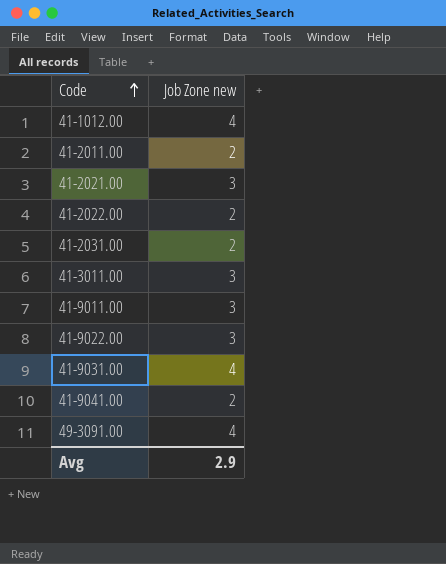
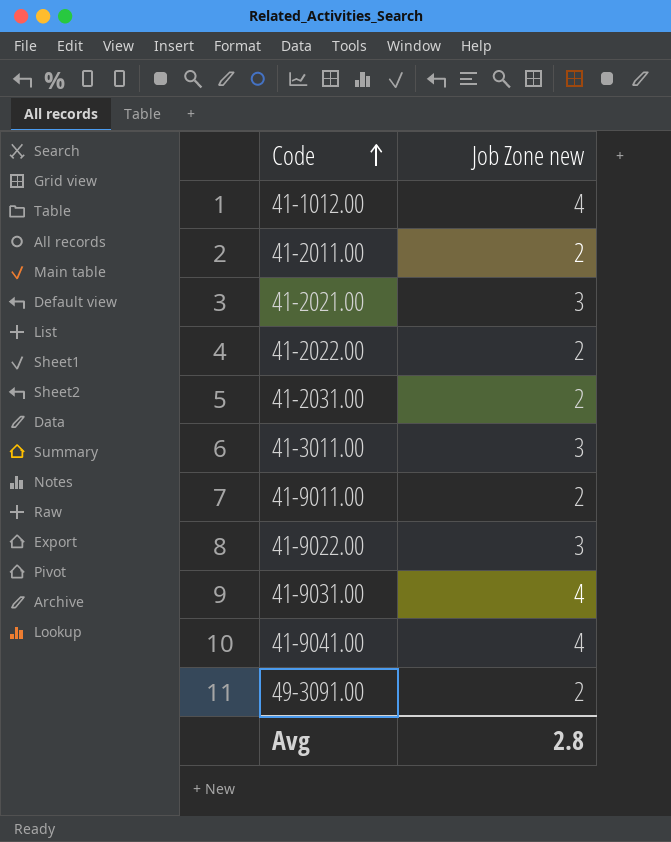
41-9011.00 | Job Zone new: 3 -> 2
41-9041.00 | Job Zone new: 2 -> 4
49-3091.00 | Job Zone new: 4 -> 2
Avg | Job Zone new: 2.9 -> 2.8

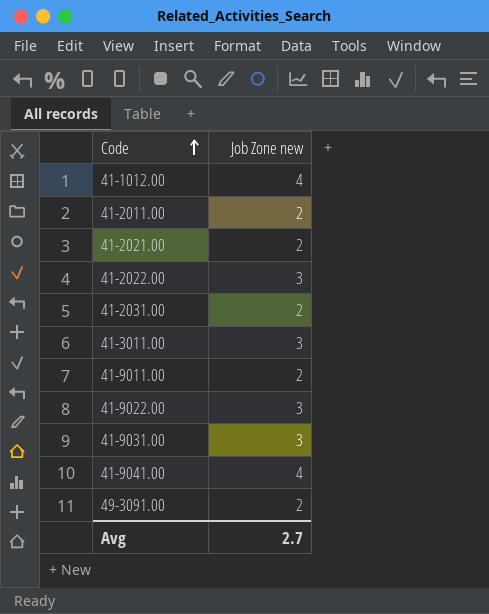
41-2021.00 | Job Zone new: 3 -> 2
41-2022.00 | Job Zone new: 2 -> 3
41-9031.00 | Job Zone new: 4 -> 3
Avg | Job Zone new: 2.8 -> 2.7

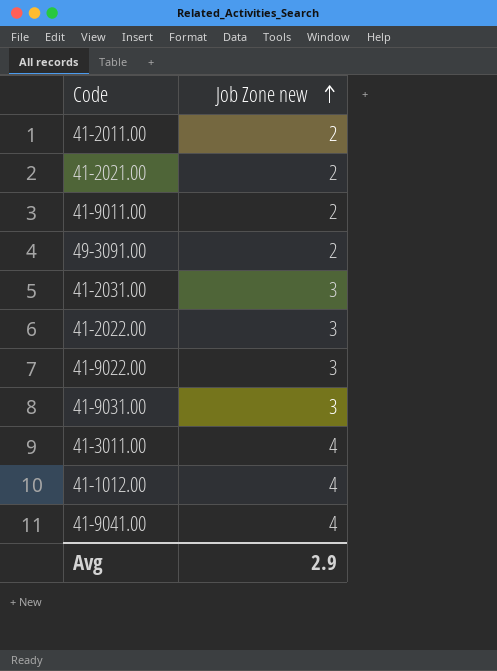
row order: Code ascending -> Job Zone new ascending
41-2031.00 | Job Zone new: 2 -> 3
41-3011.00 | Job Zone new: 3 -> 4
Avg | Job Zone new: 2.7 -> 2.9

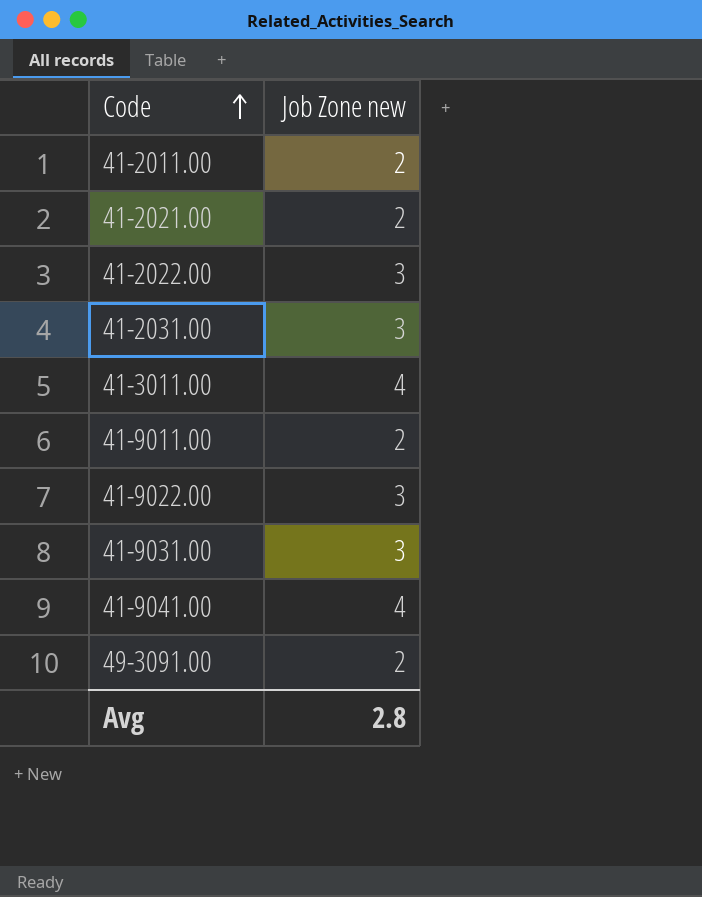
row order: Job Zone new ascending -> Code ascending
row 41-1012.00: 4 -> none
Avg | Job Zone new: 2.9 -> 2.8

